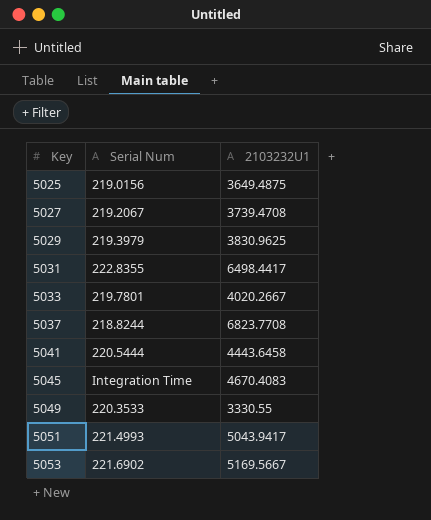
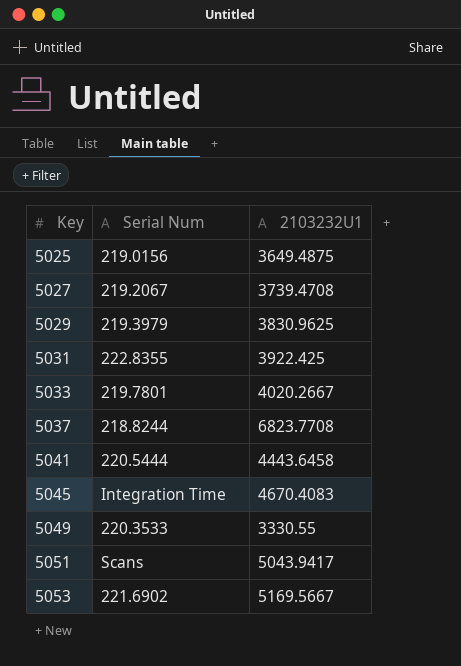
5031 | 2103232U1: 6498.4417 -> 3922.425
5051 | Serial Num: 221.4993 -> Scans

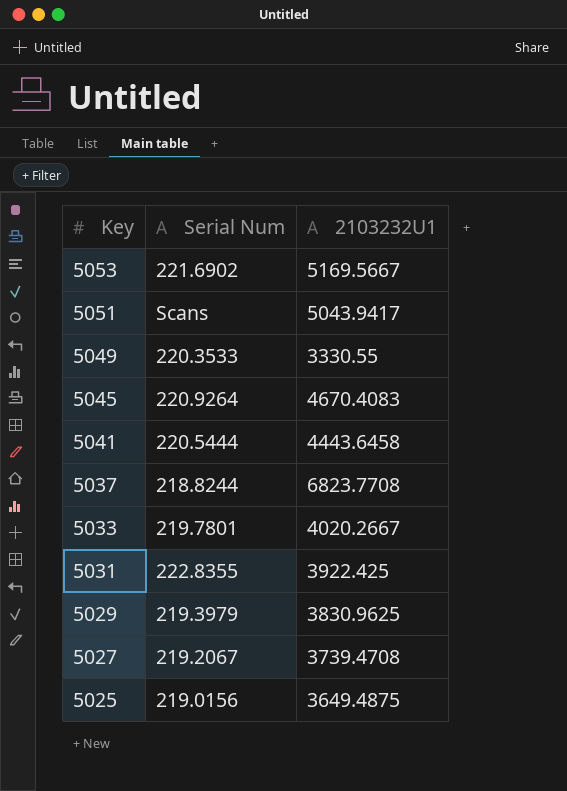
row order: Key ascending -> Key descending
5045 | Serial Num: Integration Time -> 220.9264

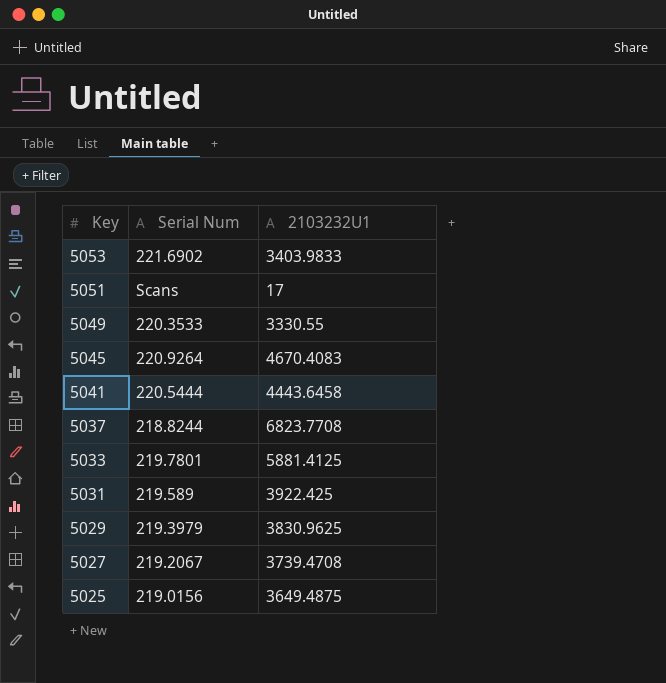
5053 | 2103232U1: 5169.5667 -> 3403.9833
5051 | 2103232U1: 5043.9417 -> 17
5033 | 2103232U1: 4020.2667 -> 5881.4125
5031 | Serial Num: 222.8355 -> 219.589

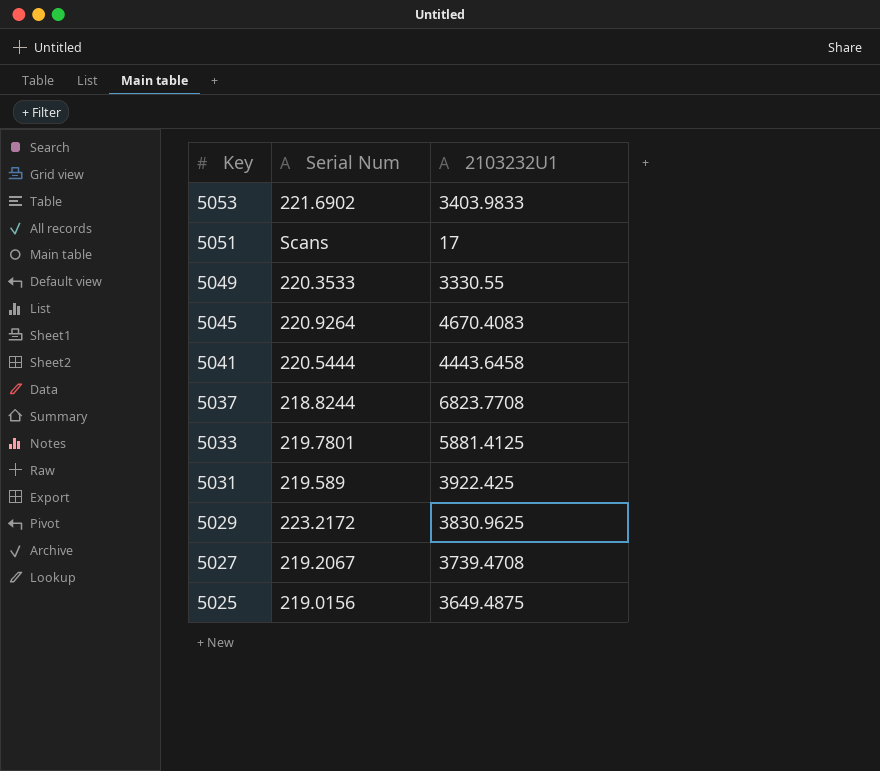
5029 | Serial Num: 219.3979 -> 223.2172

